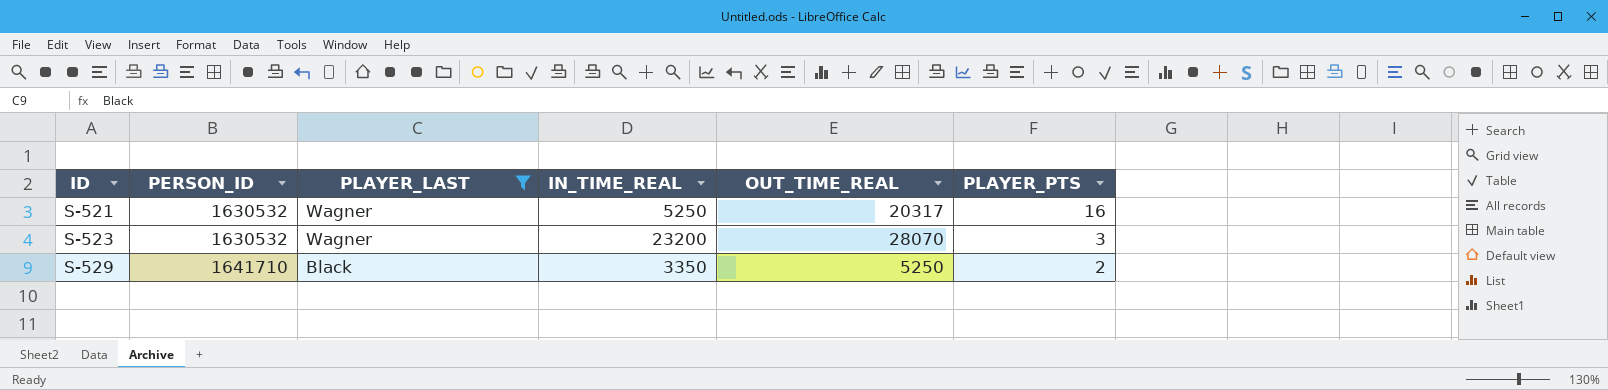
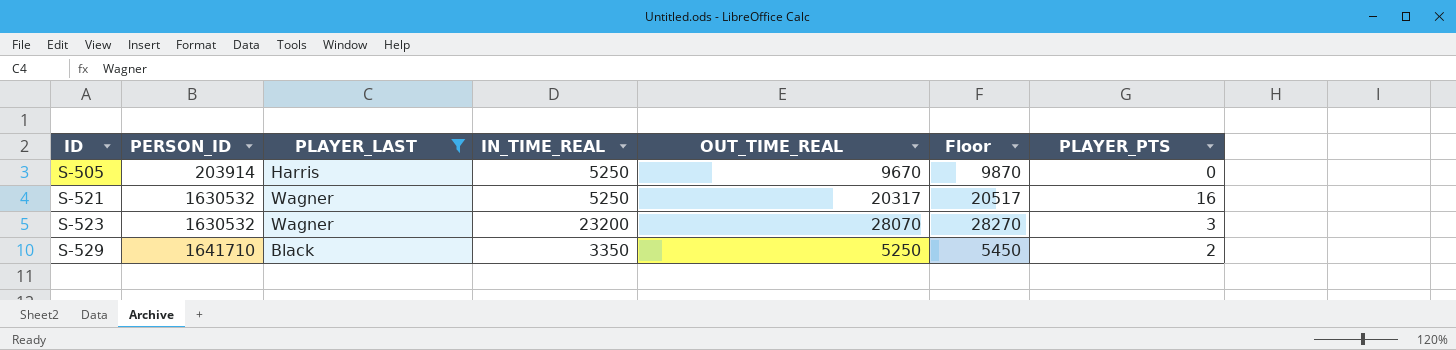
column Floor | formula: none -> [OUT_TIME_REAL] + 200
row S-505: none -> 203914 | Harris | 5250 | 9670 | 9870 | 0

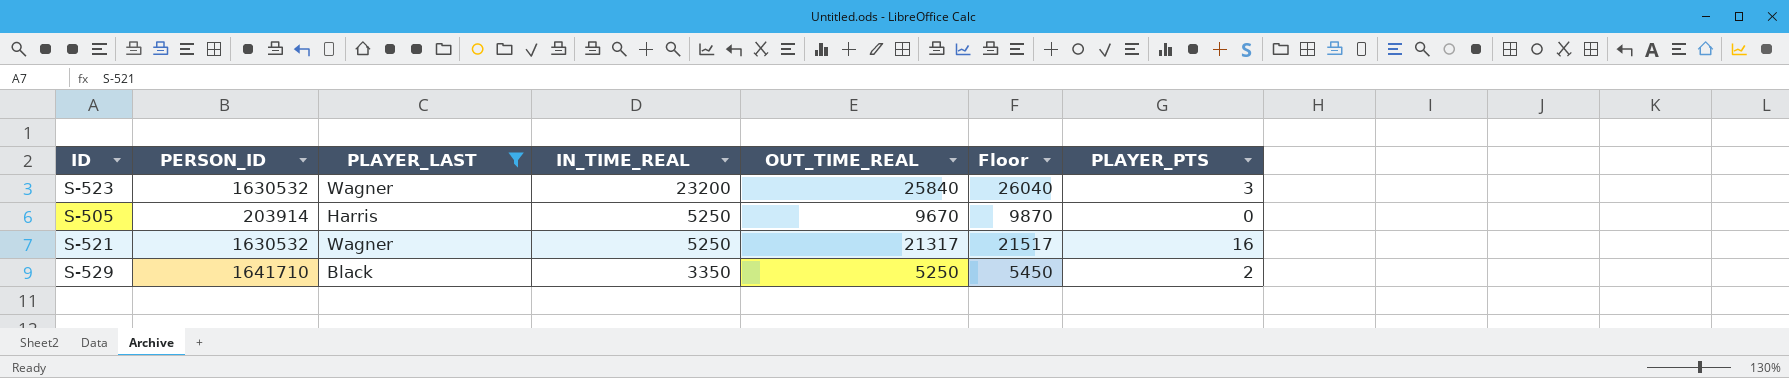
row order: ID ascending -> IN_TIME_REAL descending
S-523 | OUT_TIME_REAL: 28070 -> 25840
S-523 | Floor: 28270 -> 26040
S-521 | OUT_TIME_REAL: 20317 -> 21317
S-521 | Floor: 20517 -> 21517

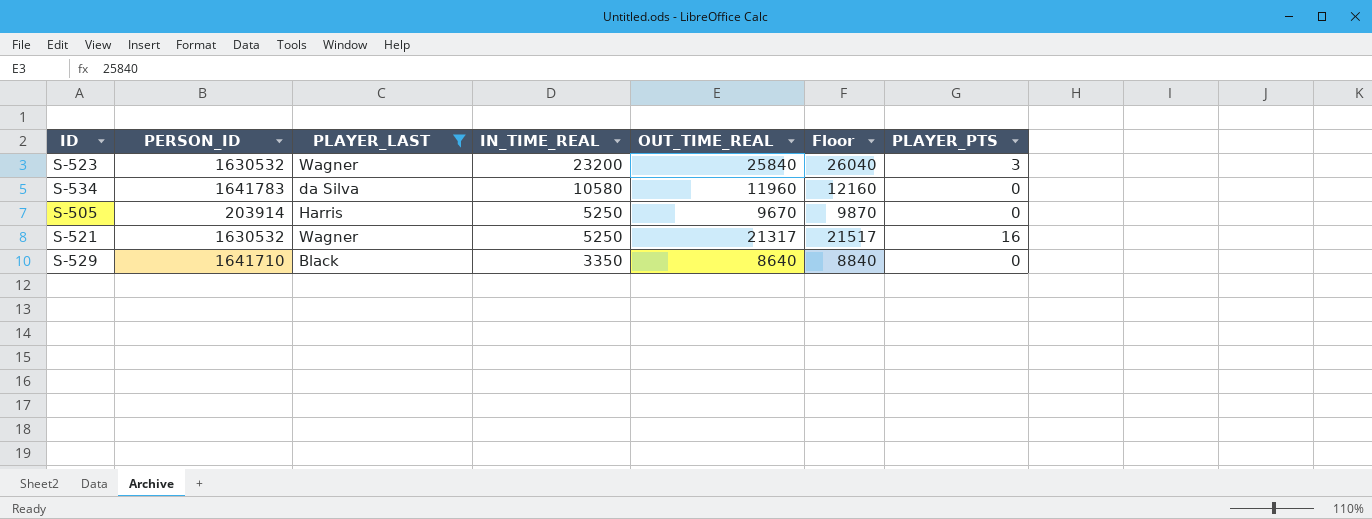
row S-534: none -> 1641783 | da Silva | 10580 | 11960 | 12160 | 0
S-529 | OUT_TIME_REAL: 5250 -> 8640
S-529 | Floor: 5450 -> 8840
S-529 | PLAYER_PTS: 2 -> 0

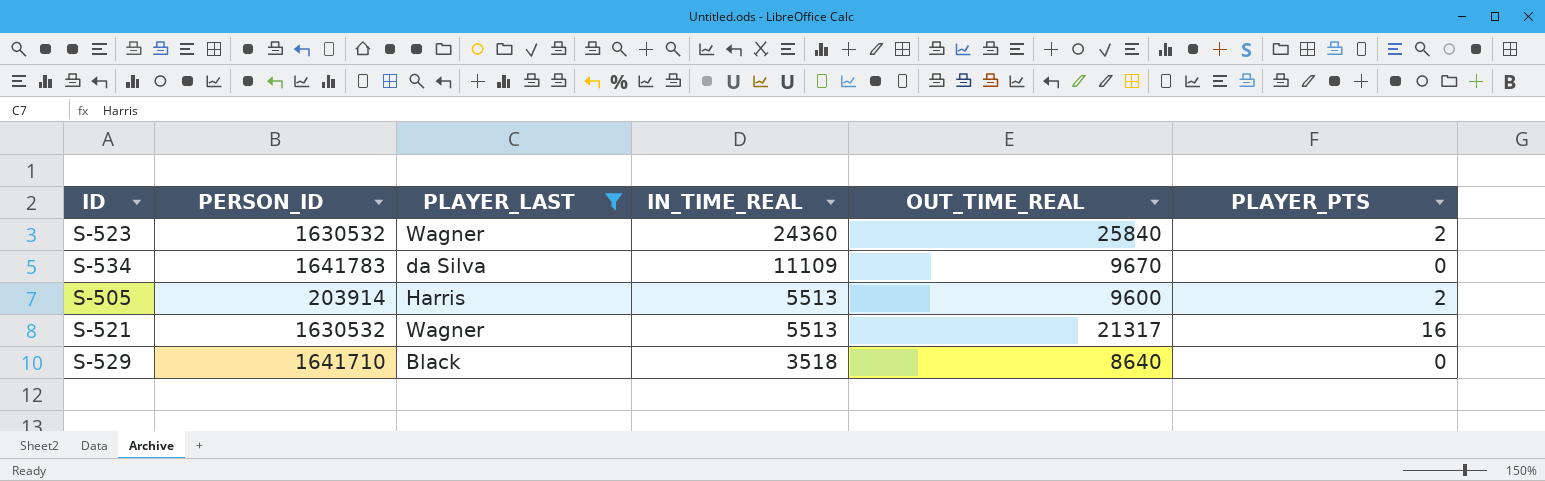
column Floor | formula: [OUT_TIME_REAL] + 200 -> none
S-523 | IN_TIME_REAL: 23200 -> 24360
S-523 | PLAYER_PTS: 3 -> 2
S-534 | IN_TIME_REAL: 10580 -> 11109
S-534 | OUT_TIME_REAL: 11960 -> 9670
S-505 | IN_TIME_REAL: 5250 -> 5513
S-505 | OUT_TIME_REAL: 9670 -> 9600
S-505 | PLAYER_PTS: 0 -> 2
S-521 | IN_TIME_REAL: 5250 -> 5513
S-529 | IN_TIME_REAL: 3350 -> 3518

